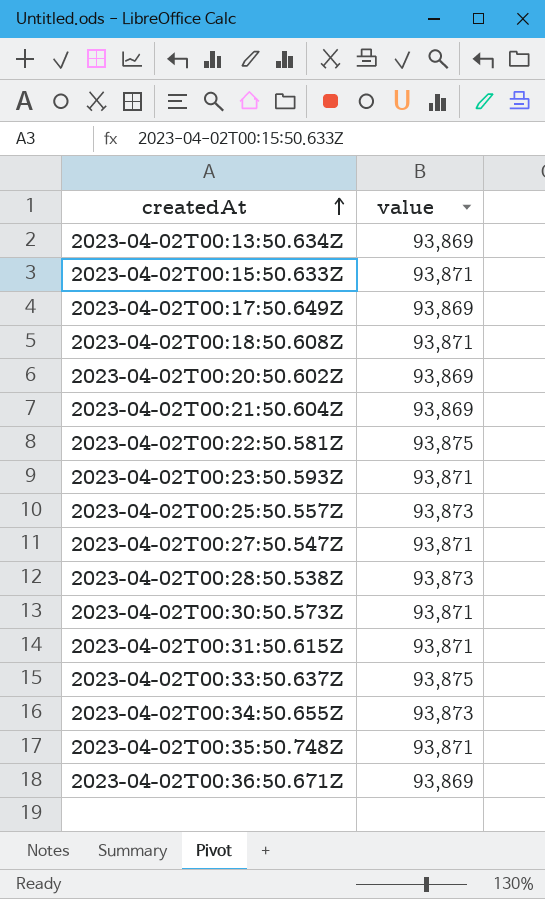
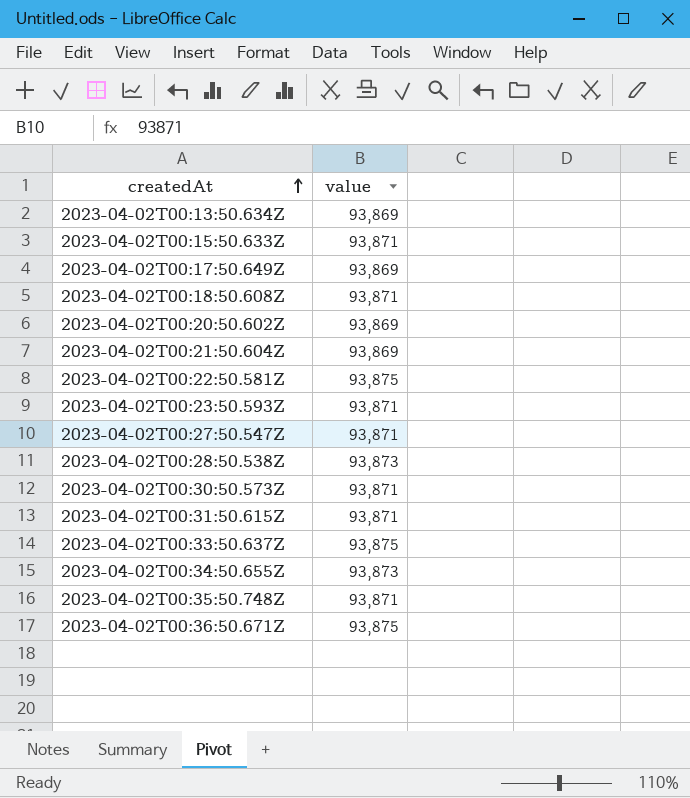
row 2023-04-02T00:25:50.557Z: 93,873 -> none
2023-04-02T00:36:50.671Z | value: 93,869 -> 93,875

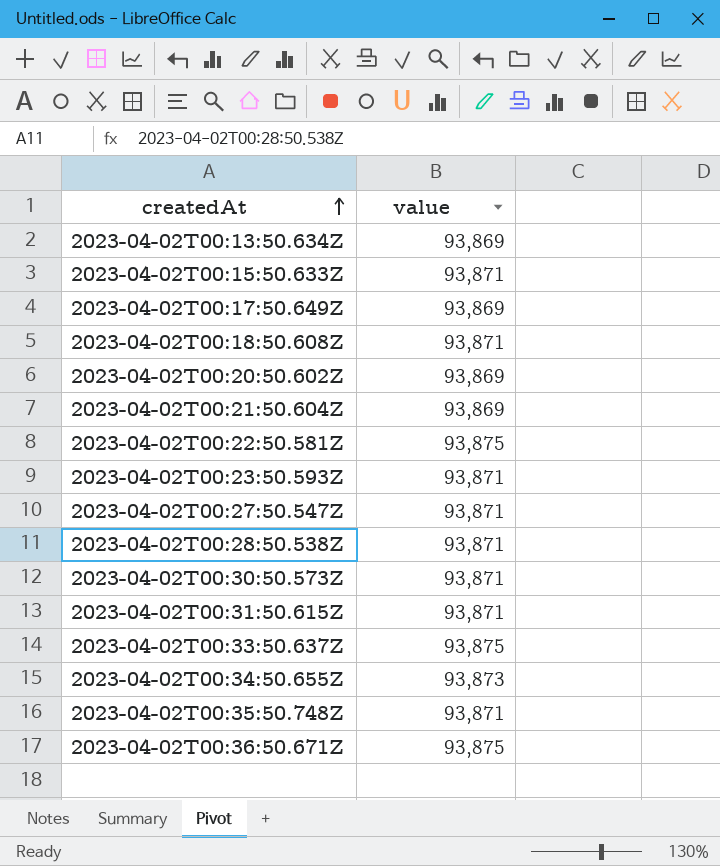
2023-04-02T00:28:50.538Z | value: 93,873 -> 93,871

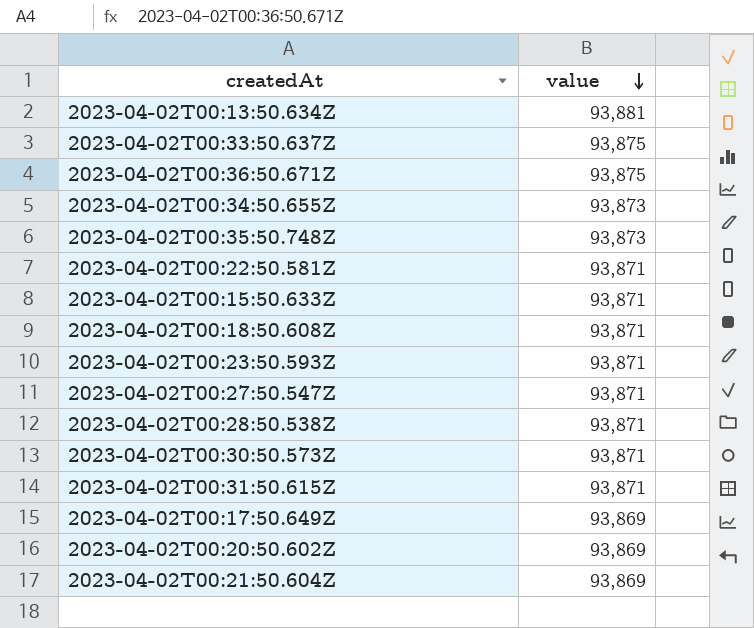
row order: createdAt ascending -> value descending
2023-04-02T00:13:50.634Z | value: 93,869 -> 93,881
2023-04-02T00:35:50.748Z | value: 93,871 -> 93,873
2023-04-02T00:22:50.581Z | value: 93,875 -> 93,871

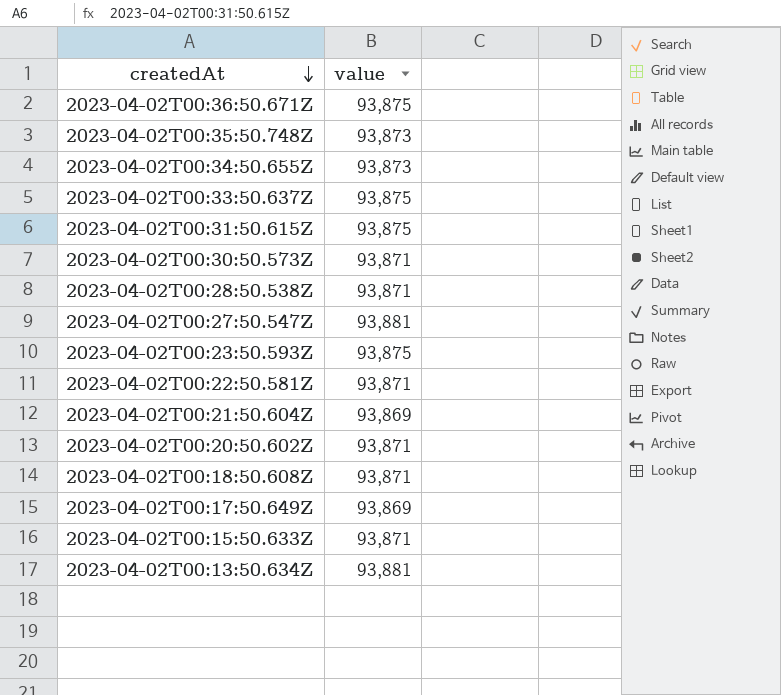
row order: value descending -> createdAt descending
2023-04-02T00:31:50.615Z | value: 93,871 -> 93,875
2023-04-02T00:27:50.547Z | value: 93,871 -> 93,881
2023-04-02T00:23:50.593Z | value: 93,871 -> 93,875
2023-04-02T00:20:50.602Z | value: 93,869 -> 93,871

